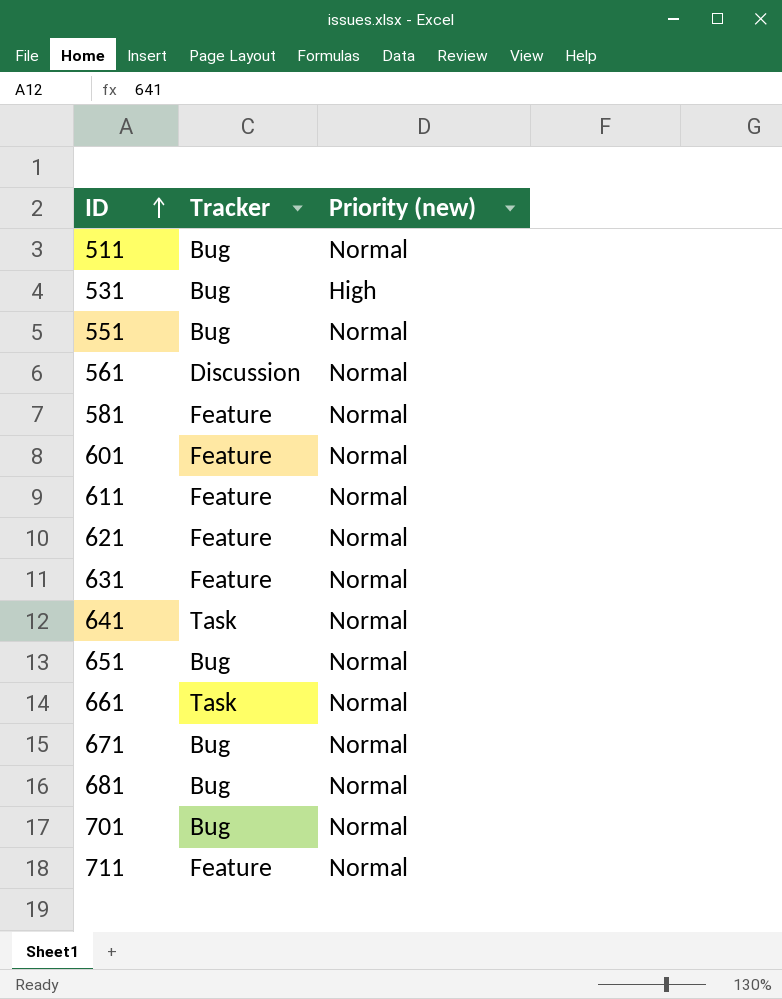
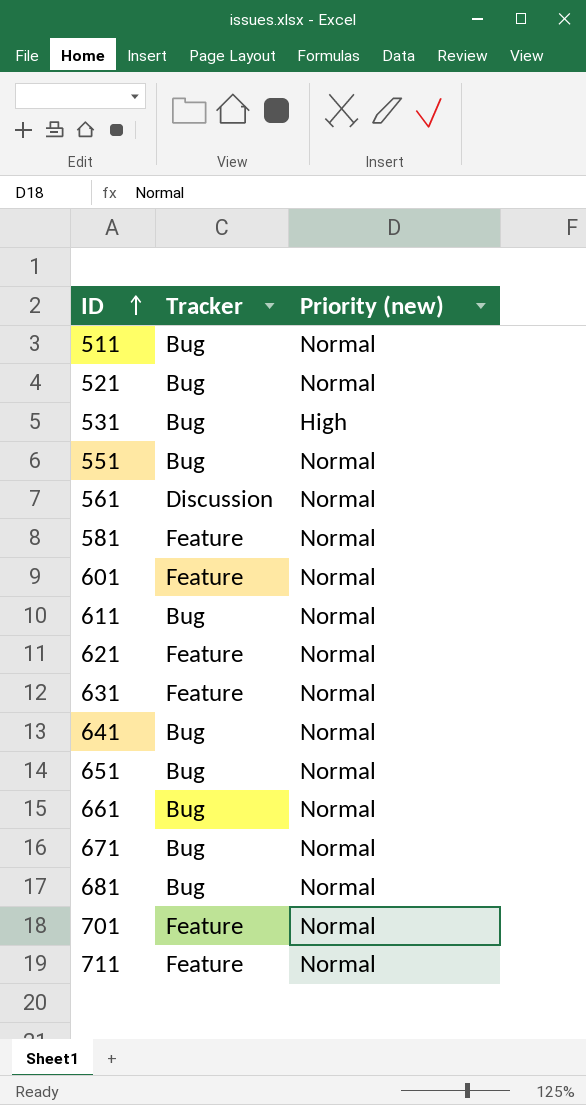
row 521: none -> Bug | Normal
611 | Tracker: Feature -> Bug
641 | Tracker: Task -> Bug
661 | Tracker: Task -> Bug
701 | Tracker: Bug -> Feature

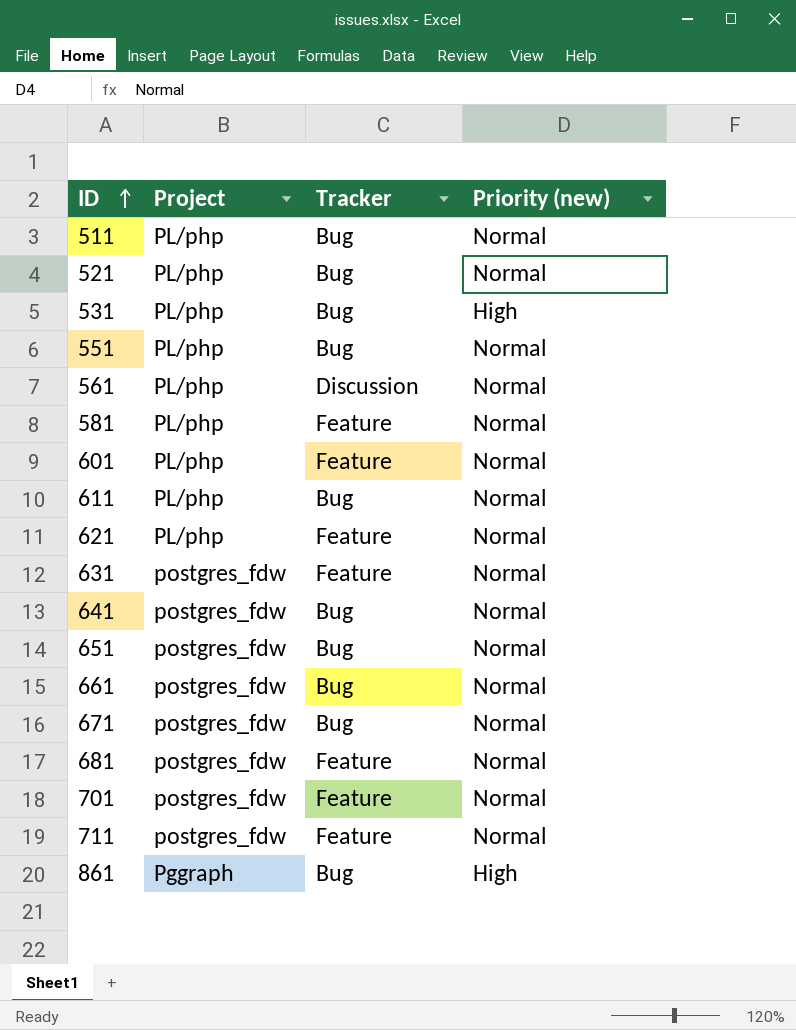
column Project | position: none -> 2
681 | Tracker: Bug -> Feature
row 861: none -> Pggraph | Bug | High

